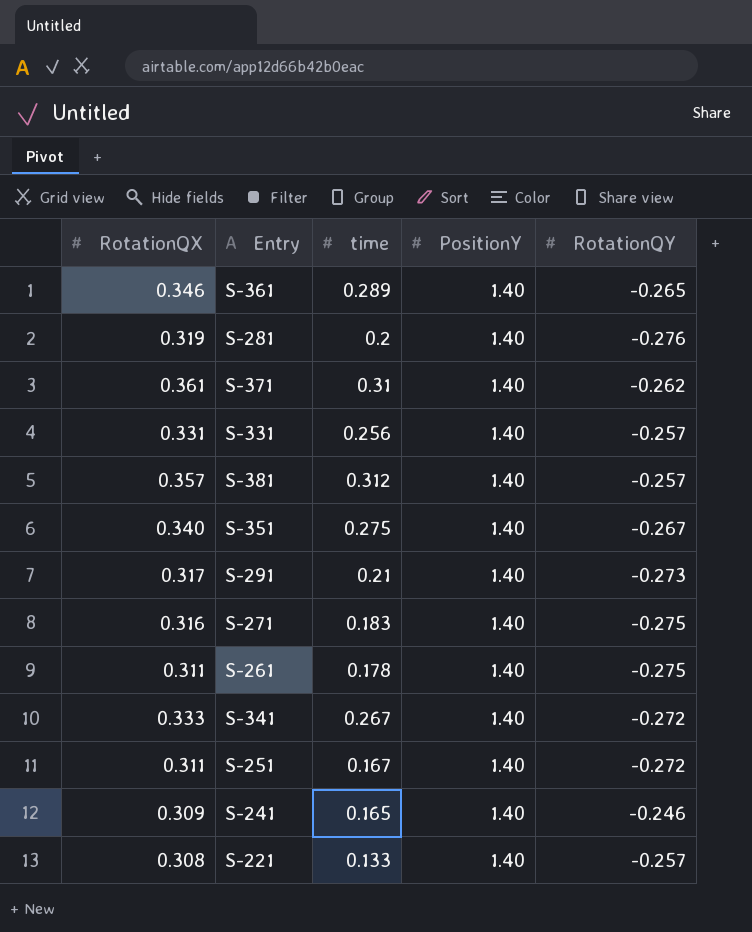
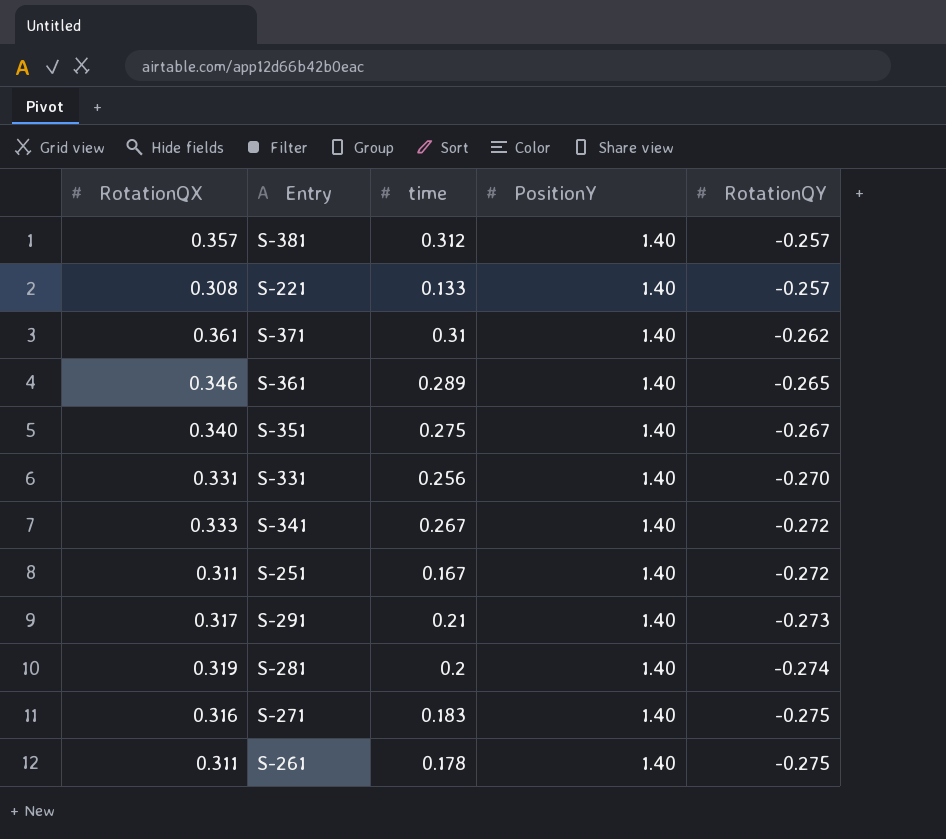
row order: none -> RotationQY descending
row S-241: 0.309 | 0.165 | 1.40 | -0.246 -> none
S-331 | RotationQY: -0.257 -> -0.270
S-281 | RotationQY: -0.276 -> -0.274

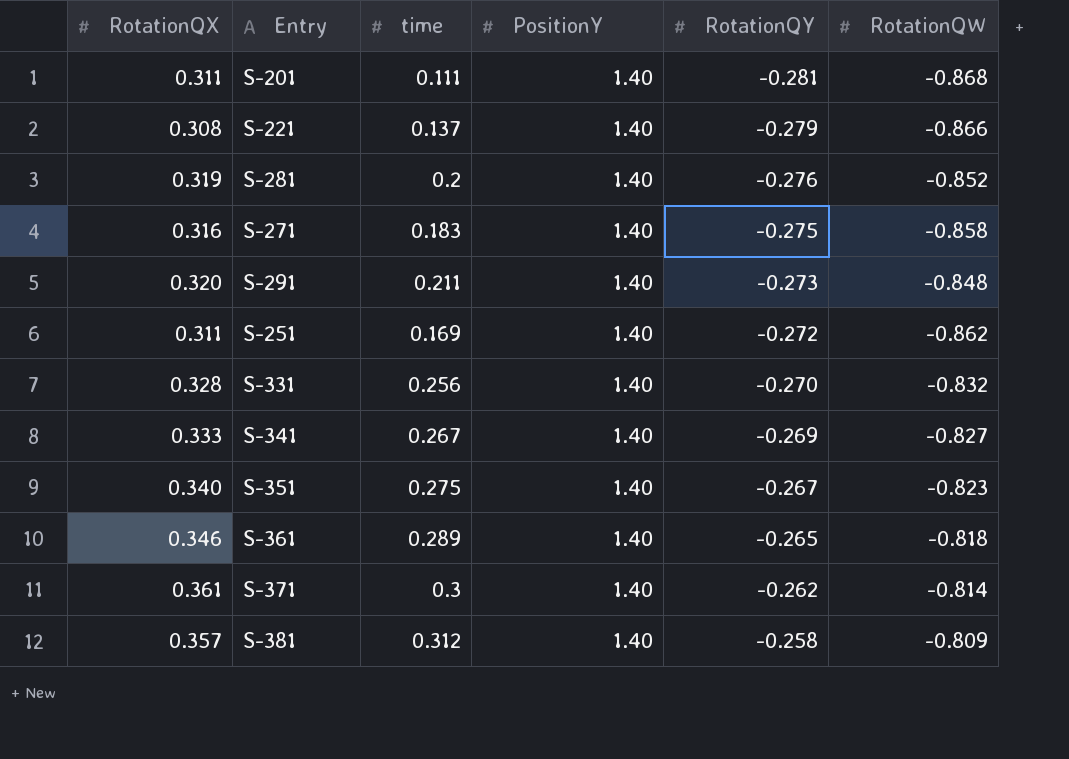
row order: RotationQY descending -> RotationQY ascending
column RotationQW | position: none -> 6
row S-261: 0.311 | 0.178 | 1.40 | -0.275 -> none
row S-201: none -> 0.311 | 0.111 | 1.40 | -0.281 | -0.868
S-221 | time: 0.133 -> 0.137
S-221 | RotationQY: -0.257 -> -0.279
S-281 | RotationQY: -0.274 -> -0.276
S-291 | RotationQX: 0.317 -> 0.320
S-291 | time: 0.21 -> 0.211
S-251 | time: 0.167 -> 0.169
S-331 | RotationQX: 0.331 -> 0.328
S-341 | RotationQY: -0.272 -> -0.269
S-371 | time: 0.31 -> 0.3
S-381 | RotationQY: -0.257 -> -0.258

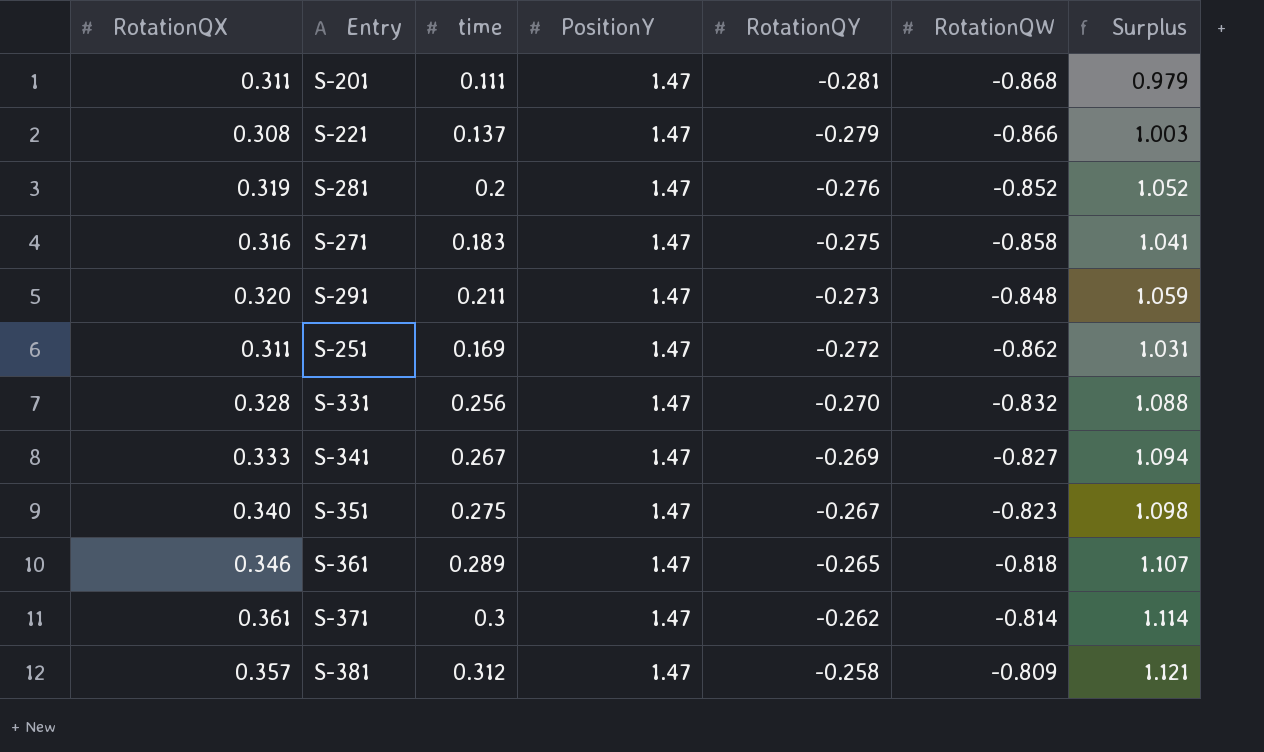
column Surplus | formula: none -> [time] - [RotationQW]
S-201 | PositionY: 1.40 -> 1.47
S-221 | PositionY: 1.40 -> 1.47
S-281 | PositionY: 1.40 -> 1.47
S-271 | PositionY: 1.40 -> 1.47
S-291 | PositionY: 1.40 -> 1.47
S-251 | PositionY: 1.40 -> 1.47
S-331 | PositionY: 1.40 -> 1.47
S-341 | PositionY: 1.40 -> 1.47
S-351 | PositionY: 1.40 -> 1.47
S-361 | PositionY: 1.40 -> 1.47
S-371 | PositionY: 1.40 -> 1.47
S-381 | PositionY: 1.40 -> 1.47

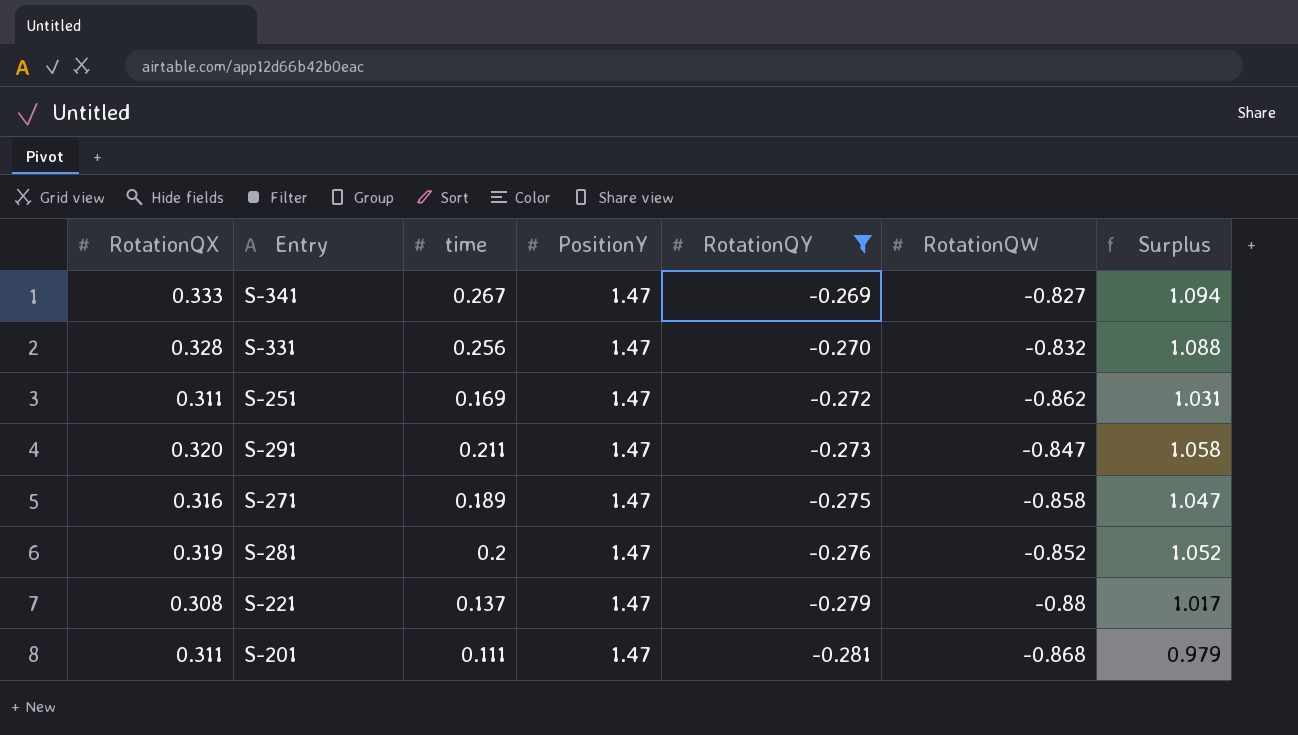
filter: none -> RotationQY <= -0.269
row order: RotationQY ascending -> RotationQY descending
S-291 | RotationQW: -0.848 -> -0.847
S-291 | Surplus: 1.059 -> 1.058
S-271 | time: 0.183 -> 0.189
S-271 | Surplus: 1.041 -> 1.047
S-221 | RotationQW: -0.866 -> -0.88
S-221 | Surplus: 1.003 -> 1.017

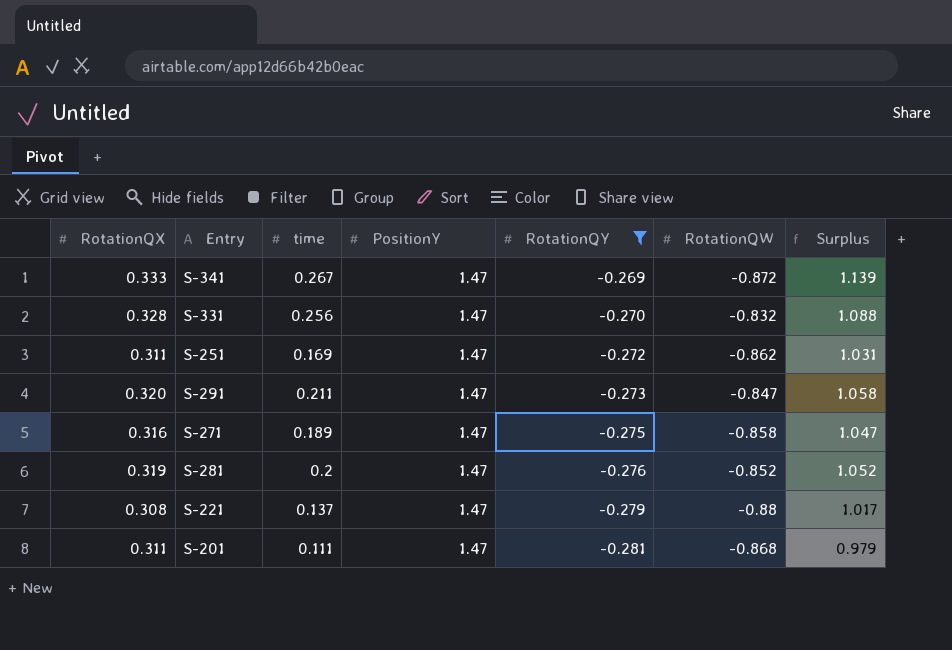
S-341 | RotationQW: -0.827 -> -0.872
S-341 | Surplus: 1.094 -> 1.139

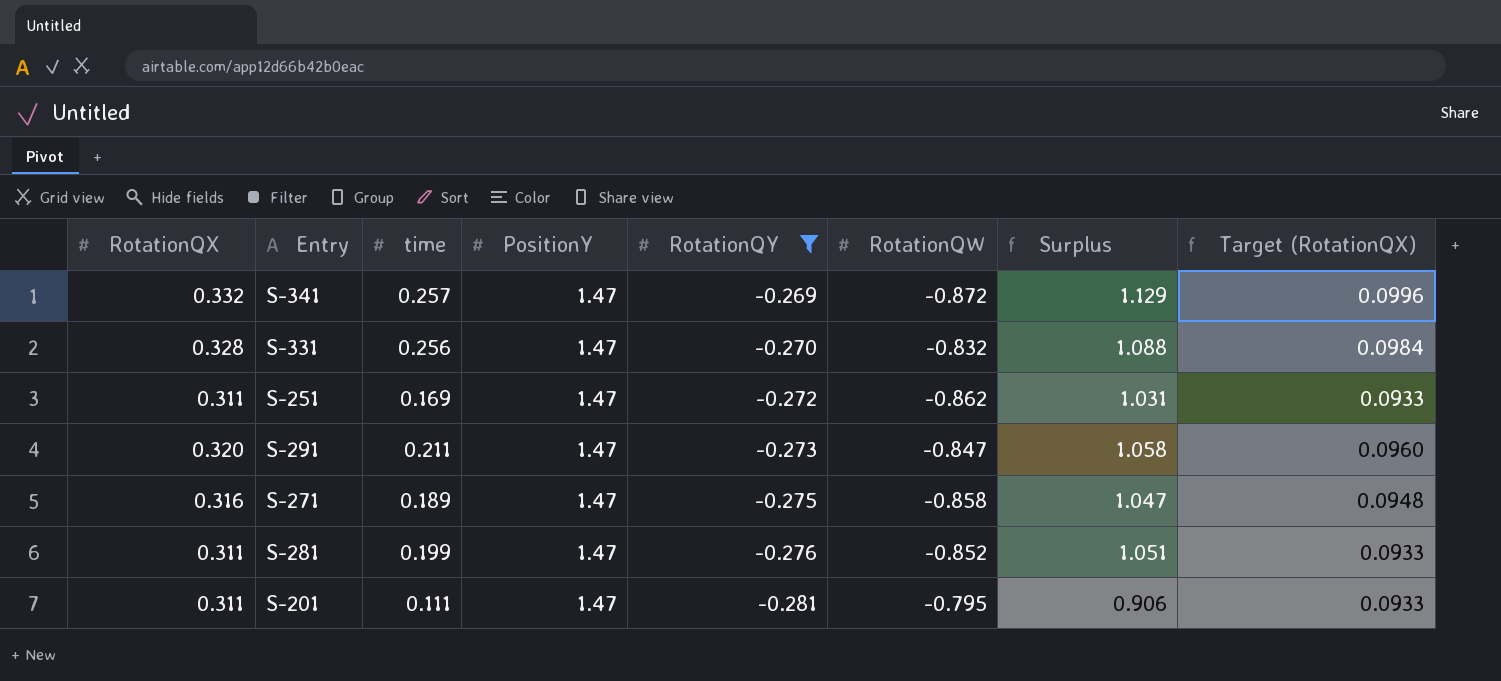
column Target (RotationQX) | formula: none -> [RotationQX] * 0.3
row S-221: 0.308 | 0.137 | 1.47 | -0.279 | -0.88 | 1.017 -> none
S-341 | RotationQX: 0.333 -> 0.332
S-341 | time: 0.267 -> 0.257
S-341 | Surplus: 1.139 -> 1.129
S-281 | RotationQX: 0.319 -> 0.311
S-281 | time: 0.2 -> 0.199
S-281 | Surplus: 1.052 -> 1.051
S-201 | RotationQW: -0.868 -> -0.795
S-201 | Surplus: 0.979 -> 0.906

